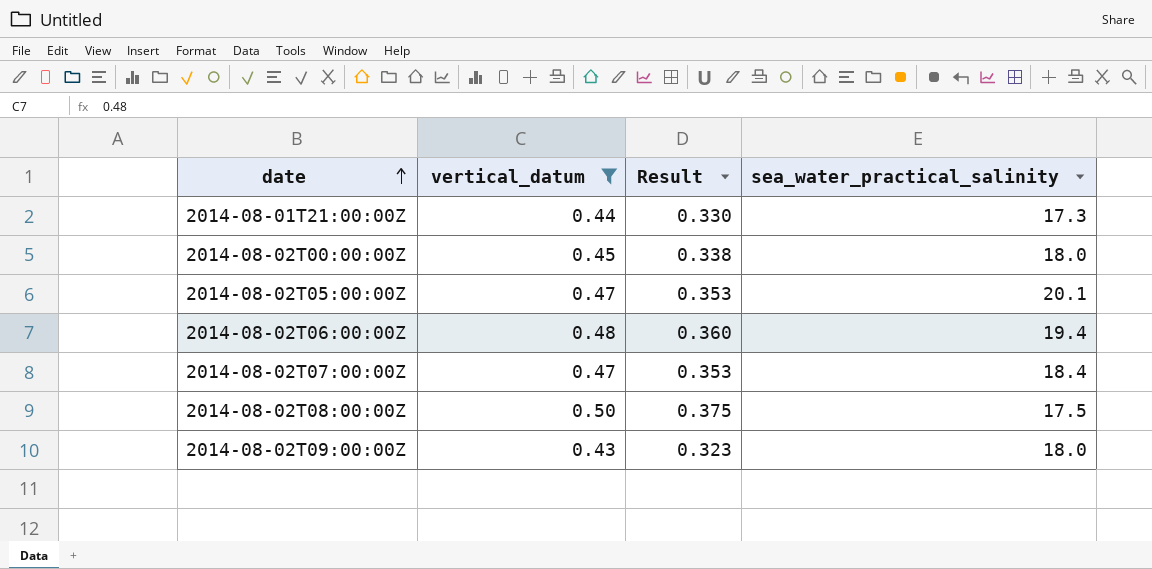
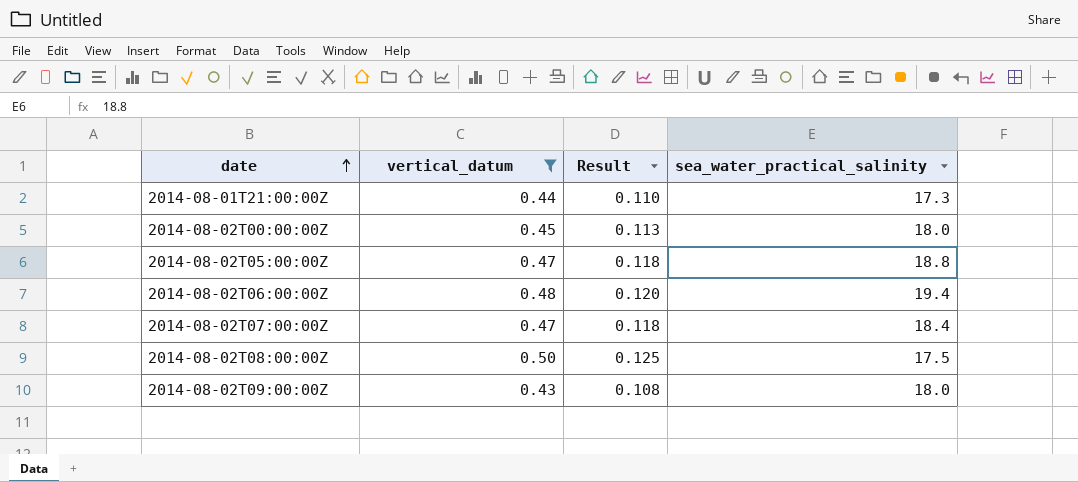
column Result | formula: [vertical_datum] * 0.75 -> [vertical_datum] * 0.25
2014-08-02T05:00:00Z | sea_water_practical_salinity: 20.1 -> 18.8

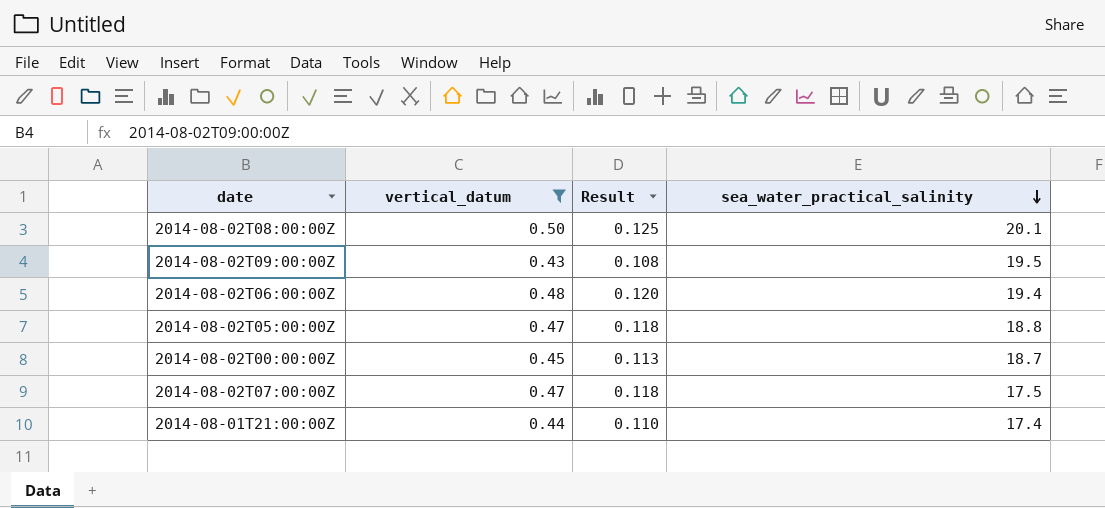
row order: date ascending -> sea_water_practical_salinity descending
2014-08-02T08:00:00Z | sea_water_practical_salinity: 17.5 -> 20.1
2014-08-02T09:00:00Z | sea_water_practical_salinity: 18.0 -> 19.5
2014-08-02T00:00:00Z | sea_water_practical_salinity: 18.0 -> 18.7
2014-08-02T07:00:00Z | sea_water_practical_salinity: 18.4 -> 17.5
2014-08-01T21:00:00Z | sea_water_practical_salinity: 17.3 -> 17.4

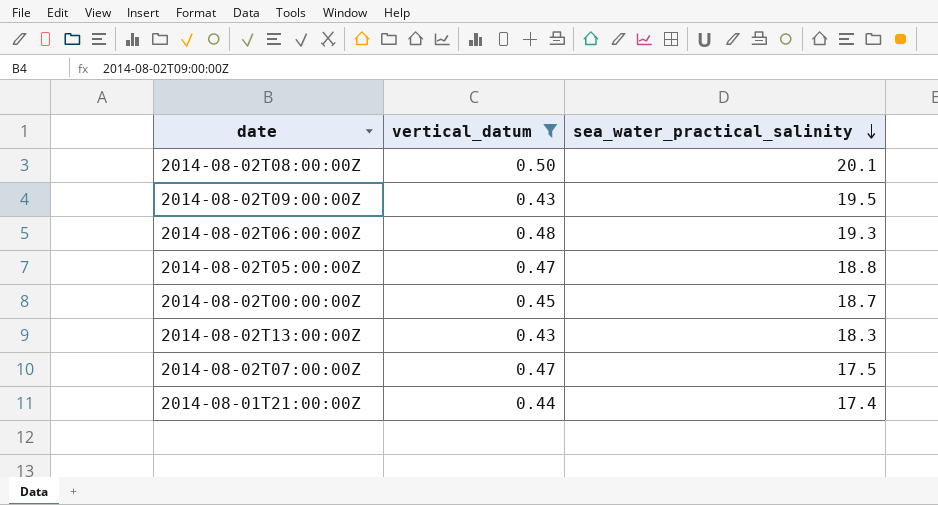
column Result | formula: [vertical_datum] * 0.25 -> none
2014-08-02T06:00:00Z | sea_water_practical_salinity: 19.4 -> 19.3
row 2014-08-02T13:00:00Z: none -> 0.43 | 18.3

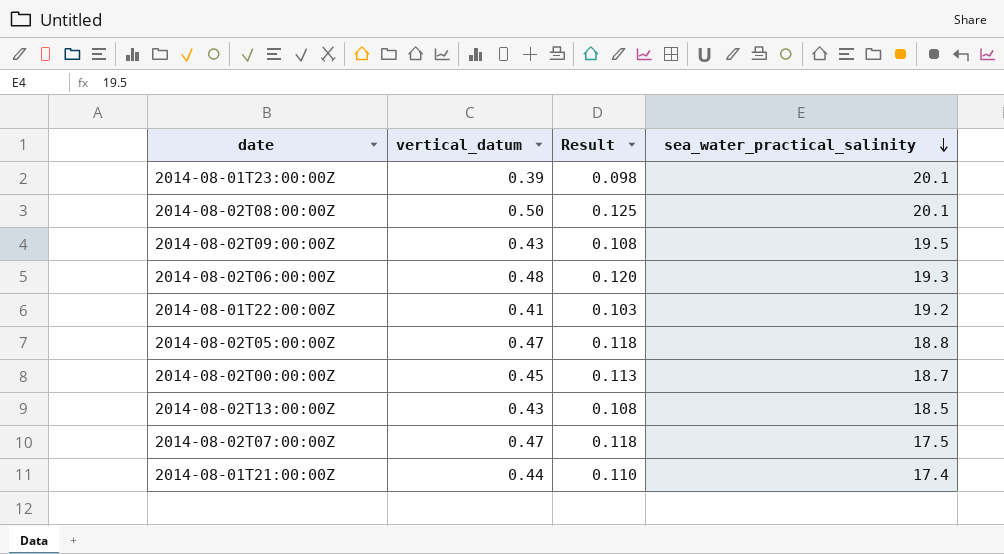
filter: vertical_datum >= 0.43 -> none
column Result | formula: none -> [vertical_datum] * 0.25
2014-08-02T13:00:00Z | sea_water_practical_salinity: 18.3 -> 18.5

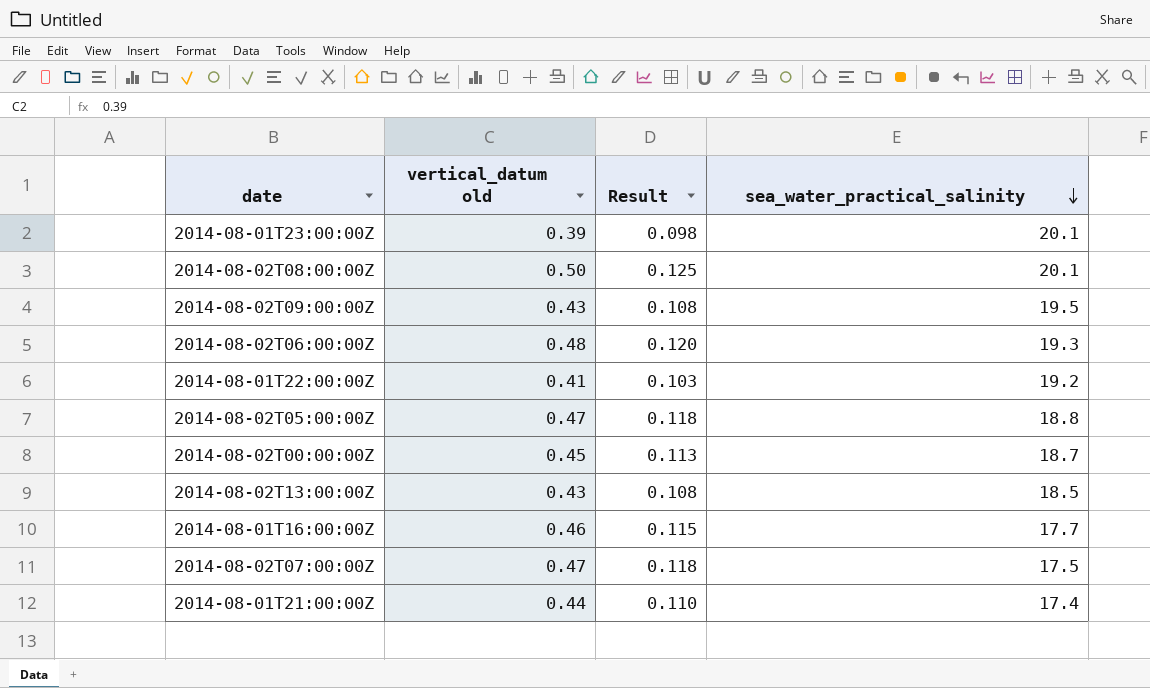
column name: vertical_datum -> vertical_datum old
row 2014-08-01T16:00:00Z: none -> 0.46 | 0.115 | 17.7

